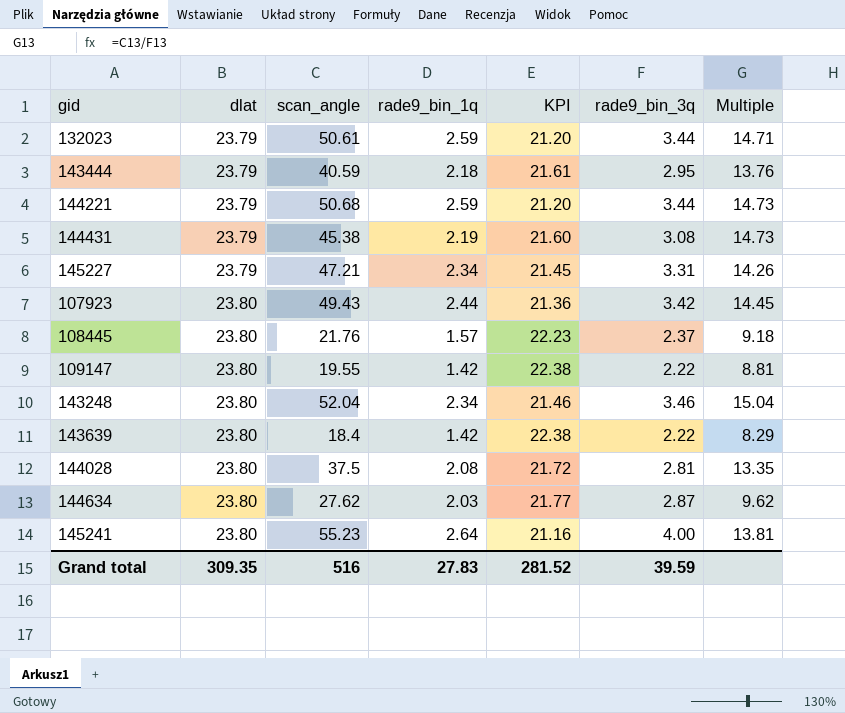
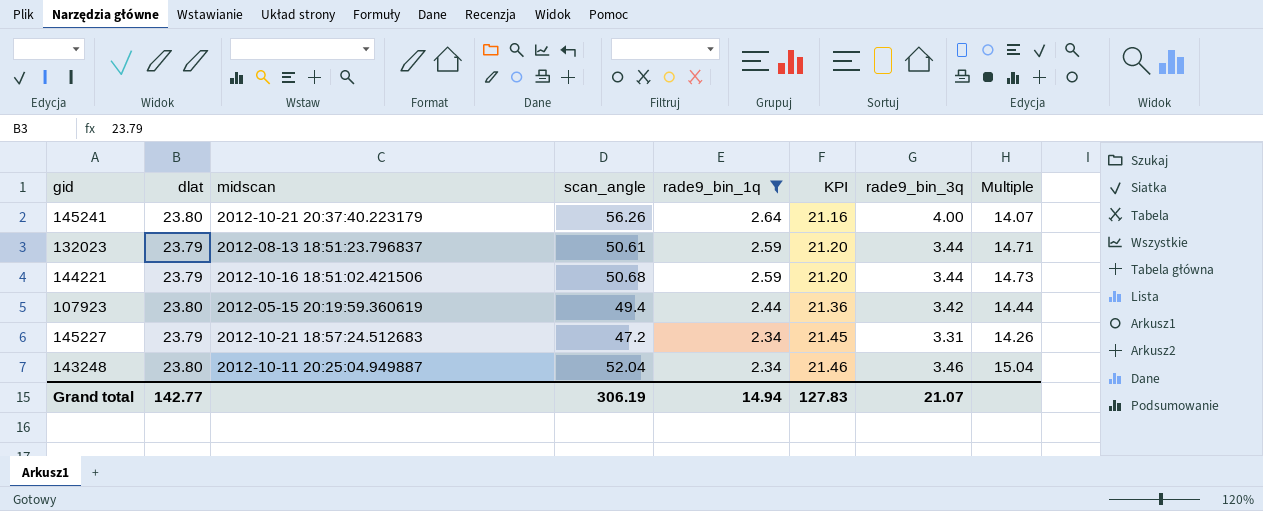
filter: none -> rade9_bin_1q >= 2.34
row order: dlat ascending -> rade9_bin_1q descending
column midscan | position: none -> 3
145241 | scan_angle: 55.23 -> 56.26
145241 | Multiple: 13.81 -> 14.07
107923 | scan_angle: 49.43 -> 49.4
107923 | Multiple: 14.45 -> 14.44
145227 | scan_angle: 47.21 -> 47.2
Grand total | dlat: 309.35 -> 142.77
Grand total | scan_angle: 516 -> 306.19
Grand total | rade9_bin_1q: 27.83 -> 14.94
Grand total | KPI: 281.52 -> 127.83
Grand total | rade9_bin_3q: 39.59 -> 21.07

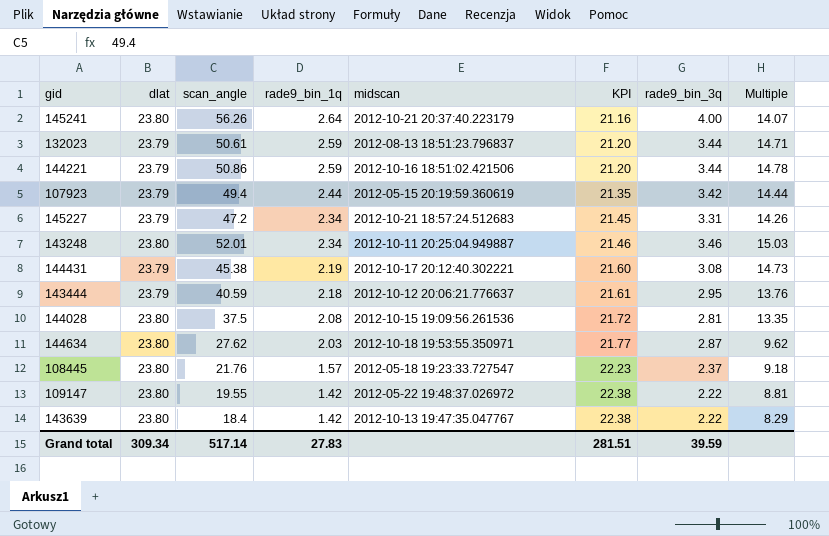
filter: rade9_bin_1q >= 2.34 -> none
column midscan | position: 3 -> 5
144221 | scan_angle: 50.68 -> 50.86
144221 | Multiple: 14.73 -> 14.78
107923 | dlat: 23.80 -> 23.79
107923 | KPI: 21.36 -> 21.35
143248 | scan_angle: 52.04 -> 52.01
143248 | Multiple: 15.04 -> 15.03
Grand total | dlat: 142.77 -> 309.34
Grand total | scan_angle: 306.19 -> 517.14
Grand total | rade9_bin_1q: 14.94 -> 27.83
Grand total | KPI: 127.83 -> 281.51
Grand total | rade9_bin_3q: 21.07 -> 39.59

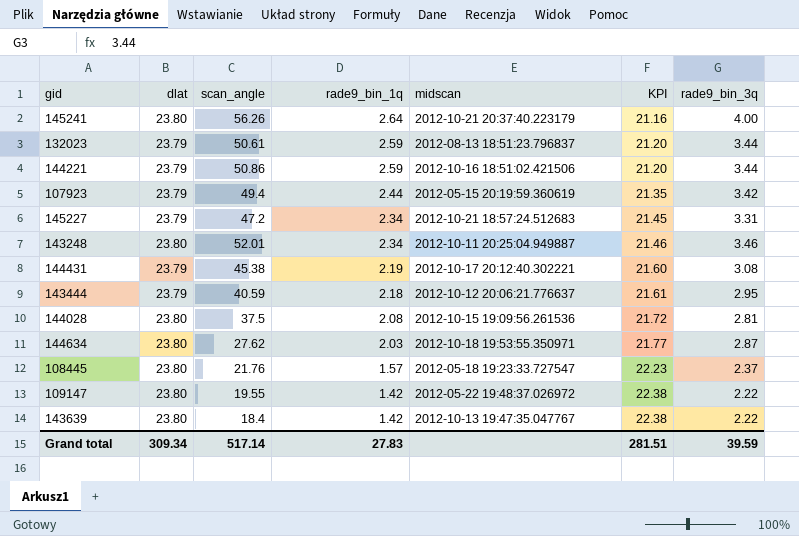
column Multiple | formula: [scan_angle] / [rade9_bin_3q] -> none

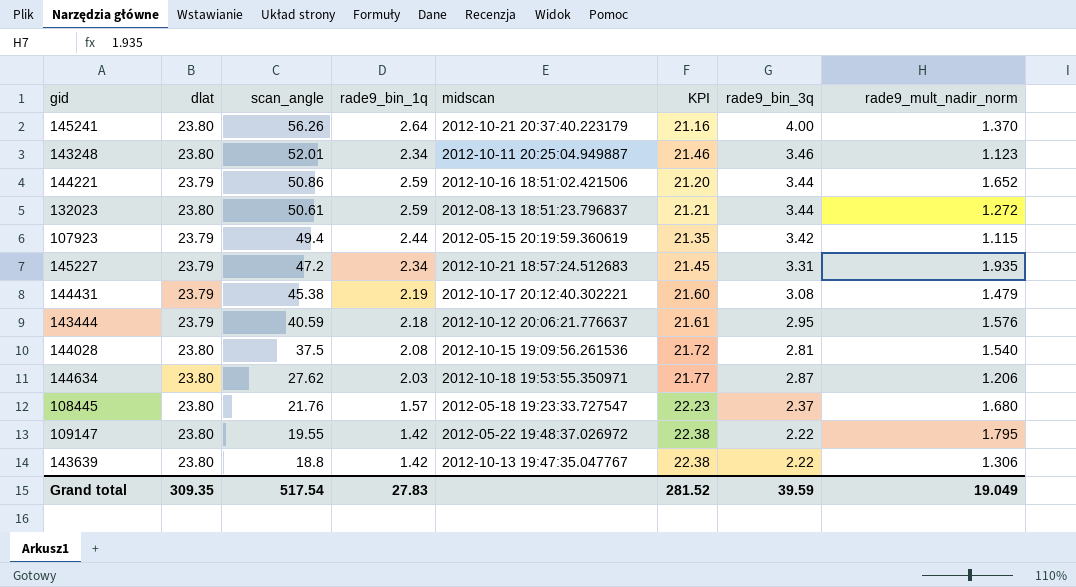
row order: rade9_bin_1q descending -> scan_angle descending
column rade9_mult_nadir_norm | position: none -> 8
132023 | dlat: 23.79 -> 23.80
132023 | KPI: 21.20 -> 21.21
143639 | scan_angle: 18.4 -> 18.8
Grand total | dlat: 309.34 -> 309.35
Grand total | scan_angle: 517.14 -> 517.54
Grand total | KPI: 281.51 -> 281.52

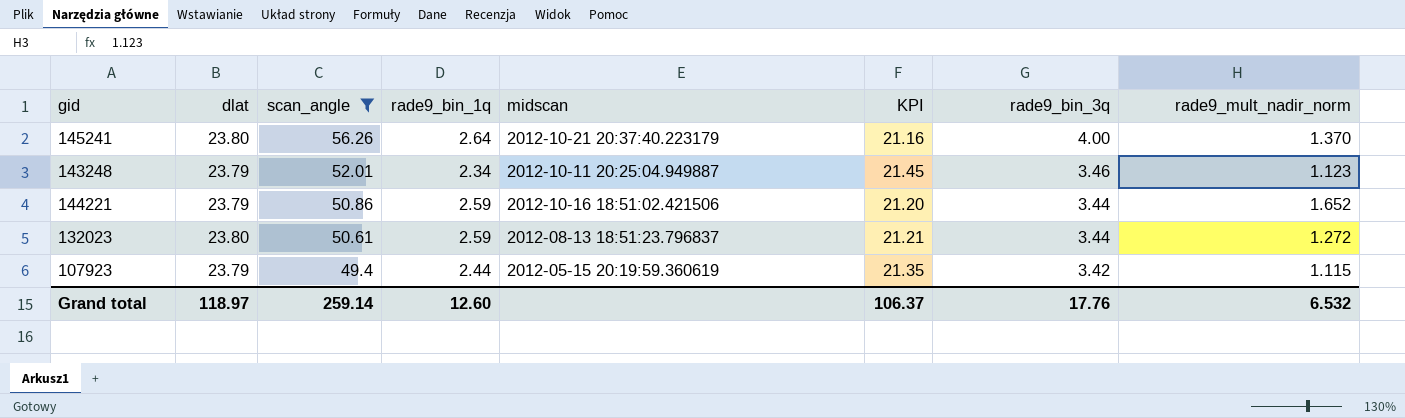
filter: none -> scan_angle >= 49.4
143248 | dlat: 23.80 -> 23.79
143248 | KPI: 21.46 -> 21.45
Grand total | dlat: 309.35 -> 118.97
Grand total | scan_angle: 517.54 -> 259.14
Grand total | rade9_bin_1q: 27.83 -> 12.60
Grand total | KPI: 281.52 -> 106.37
Grand total | rade9_bin_3q: 39.59 -> 17.76
Grand total | rade9_mult_nadir_norm: 19.049 -> 6.532

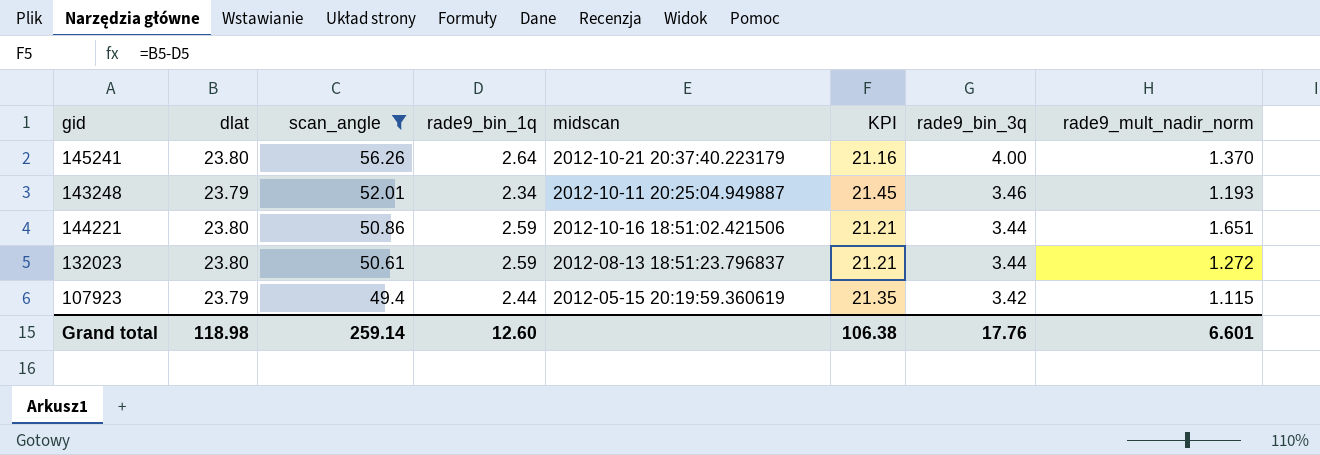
143248 | rade9_mult_nadir_norm: 1.123 -> 1.193
144221 | dlat: 23.79 -> 23.80
144221 | KPI: 21.20 -> 21.21
144221 | rade9_mult_nadir_norm: 1.652 -> 1.651
Grand total | dlat: 118.97 -> 118.98
Grand total | KPI: 106.37 -> 106.38
Grand total | rade9_mult_nadir_norm: 6.532 -> 6.601

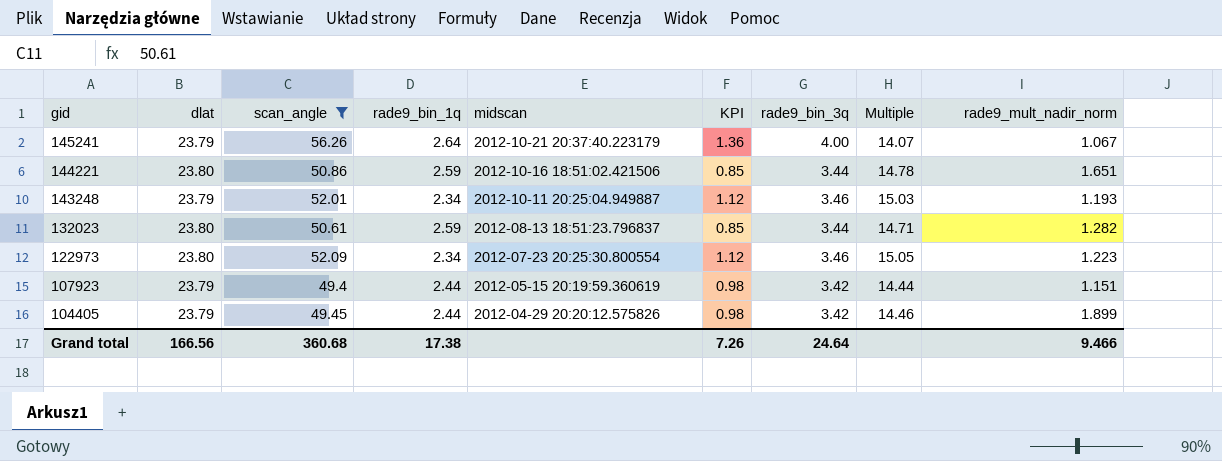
row order: scan_angle descending -> gid descending
column KPI | formula: [dlat] - [rade9_bin_1q] -> [rade9_bin_3q] - [rade9_bin_1q]
column Multiple | formula: none -> [scan_angle] / [rade9_bin_3q]
145241 | dlat: 23.80 -> 23.79
145241 | rade9_mult_nadir_norm: 1.370 -> 1.067
132023 | rade9_mult_nadir_norm: 1.272 -> 1.282
row 122973: none -> 23.80 | 52.09 | 2.34 | 2012-07-23 20:25:30.800554 | 1.12 | 3.46 | 15.05 | 1.223
107923 | rade9_mult_nadir_norm: 1.115 -> 1.151
row 104405: none -> 23.79 | 49.45 | 2.44 | 2012-04-29 20:20:12.575826 | 0.98 | 3.42 | 14.46 | 1.899
Grand total | dlat: 118.98 -> 166.56
Grand total | scan_angle: 259.14 -> 360.68
Grand total | rade9_bin_1q: 12.60 -> 17.38
Grand total | KPI: 106.38 -> 7.26
Grand total | rade9_bin_3q: 17.76 -> 24.64
Grand total | rade9_mult_nadir_norm: 6.601 -> 9.466

